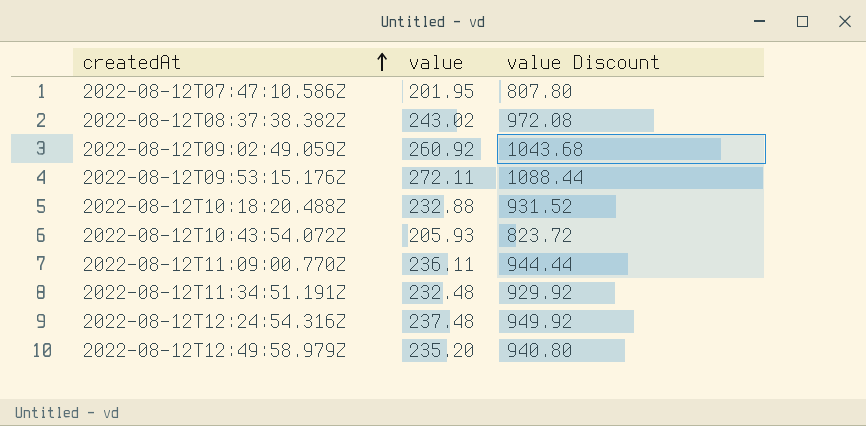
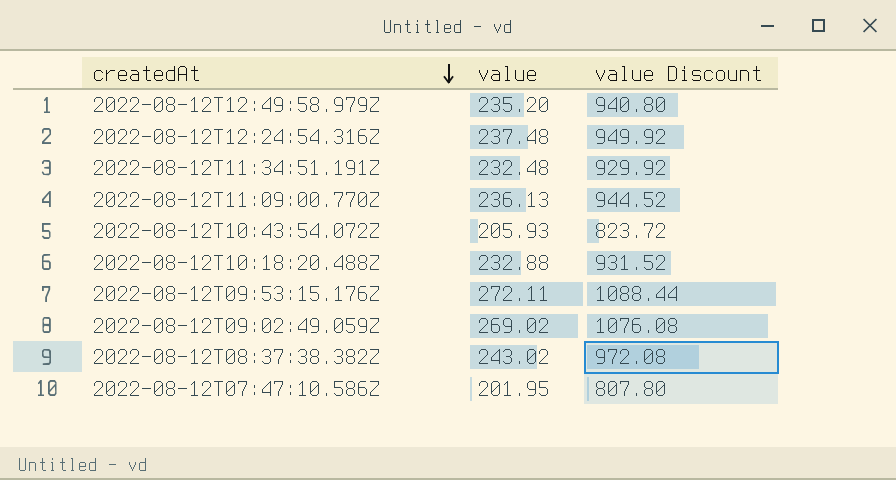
row order: createdAt ascending -> createdAt descending
2022-08-12T11:09:00.770Z | value: 236.11 -> 236.13
2022-08-12T11:09:00.770Z | value Discount: 944.44 -> 944.52
2022-08-12T09:02:49.059Z | value: 260.92 -> 269.02
2022-08-12T09:02:49.059Z | value Discount: 1043.68 -> 1076.08

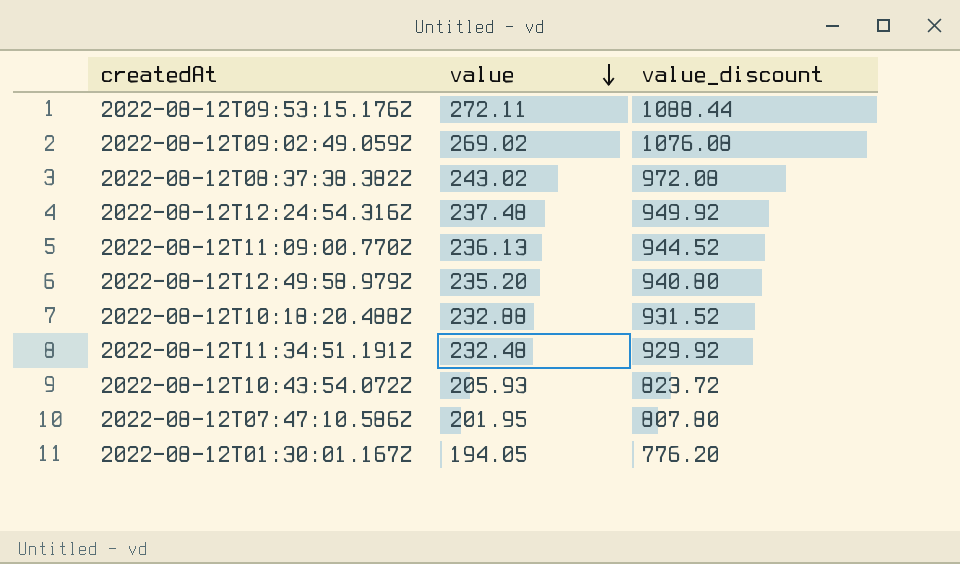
row order: createdAt descending -> value descending
column name: value Discount -> value_discount
row 2022-08-12T01:30:01.167Z: none -> 194.05 | 776.20

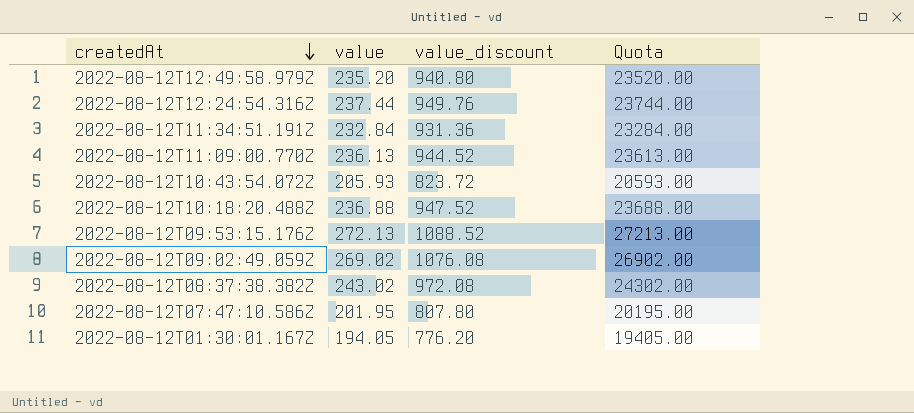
row order: value descending -> createdAt descending
column Quota | formula: none -> [value] * 100
2022-08-12T12:24:54.316Z | value: 237.48 -> 237.44
2022-08-12T12:24:54.316Z | value_discount: 949.92 -> 949.76
2022-08-12T11:34:51.191Z | value: 232.48 -> 232.84
2022-08-12T11:34:51.191Z | value_discount: 929.92 -> 931.36
2022-08-12T10:18:20.488Z | value: 232.88 -> 236.88
2022-08-12T10:18:20.488Z | value_discount: 931.52 -> 947.52
2022-08-12T09:53:15.176Z | value: 272.11 -> 272.13
2022-08-12T09:53:15.176Z | value_discount: 1088.44 -> 1088.52

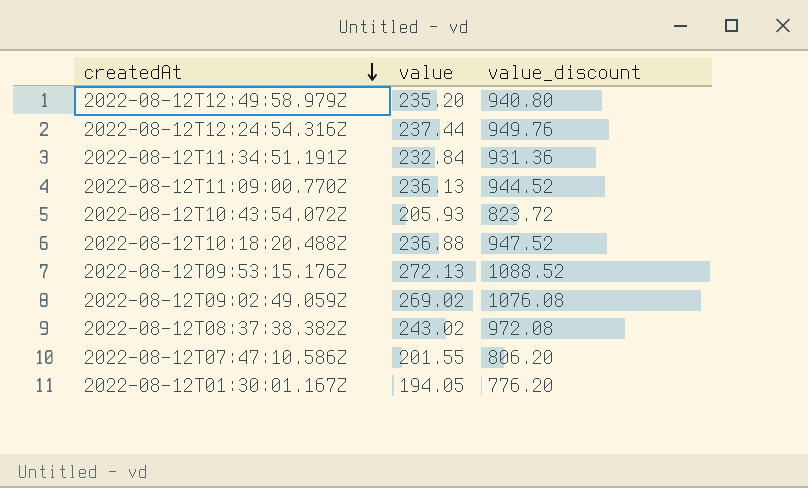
column Quota | formula: [value] * 100 -> none
2022-08-12T07:47:10.586Z | value: 201.95 -> 201.55
2022-08-12T07:47:10.586Z | value_discount: 807.80 -> 806.20

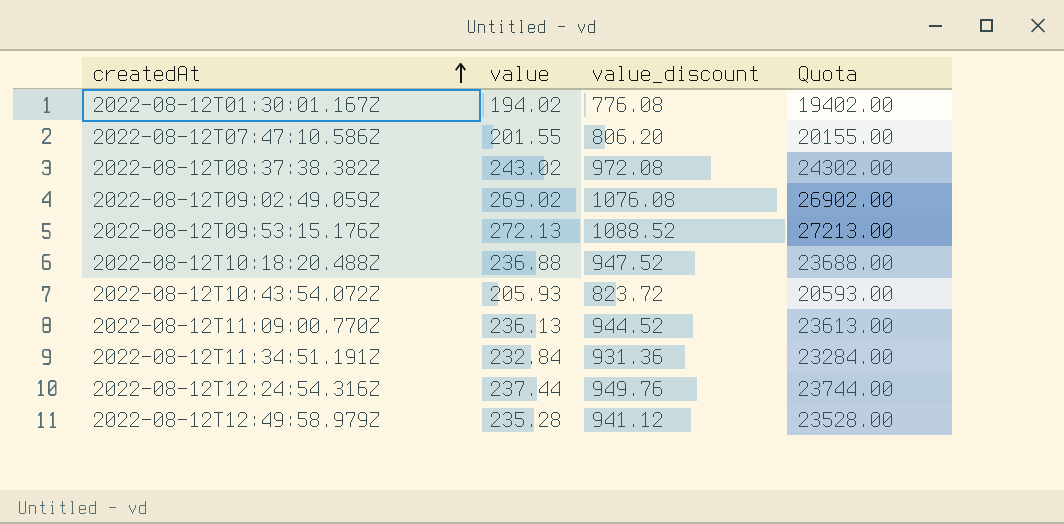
row order: createdAt descending -> createdAt ascending
column Quota | formula: none -> [value] * 100
2022-08-12T01:30:01.167Z | value: 194.05 -> 194.02
2022-08-12T01:30:01.167Z | value_discount: 776.20 -> 776.08
2022-08-12T12:49:58.979Z | value: 235.20 -> 235.28
2022-08-12T12:49:58.979Z | value_discount: 940.80 -> 941.12

